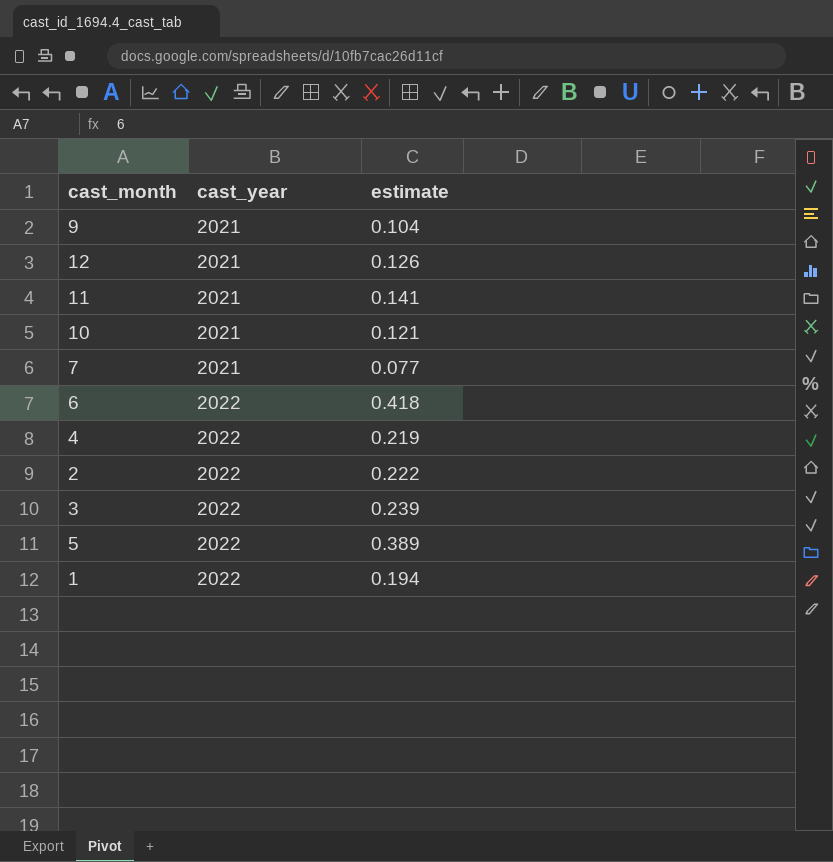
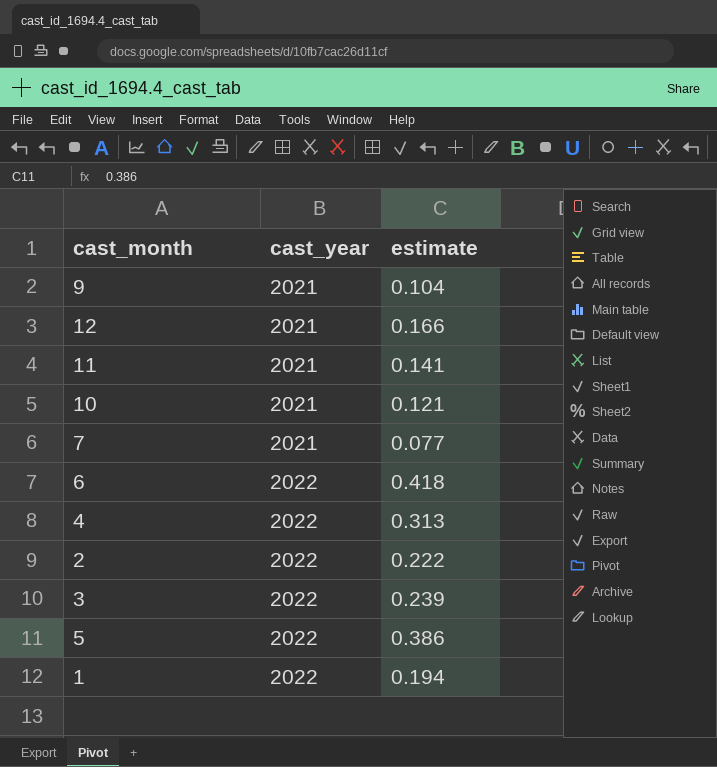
12 | estimate: 0.126 -> 0.166
4 | estimate: 0.219 -> 0.313
5 | estimate: 0.389 -> 0.386

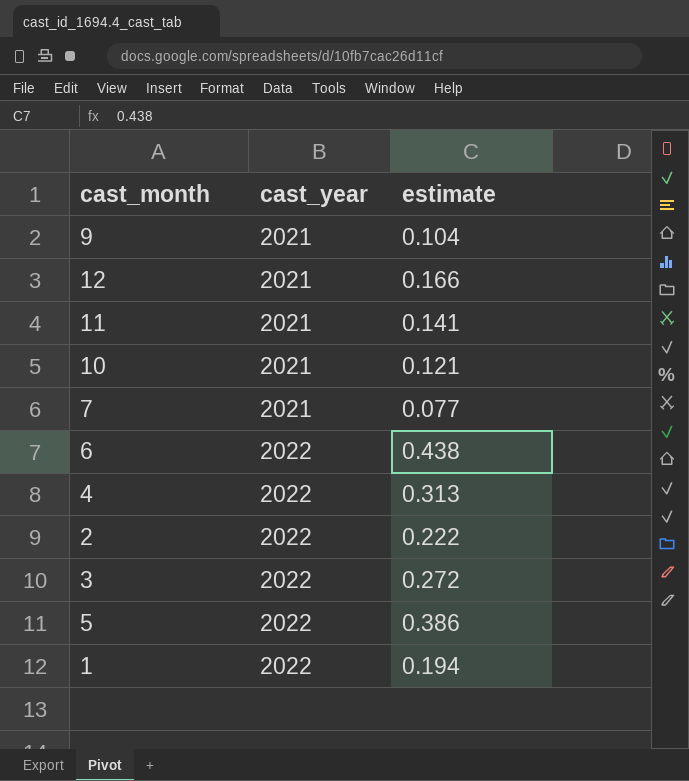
6 | estimate: 0.418 -> 0.438
3 | estimate: 0.239 -> 0.272

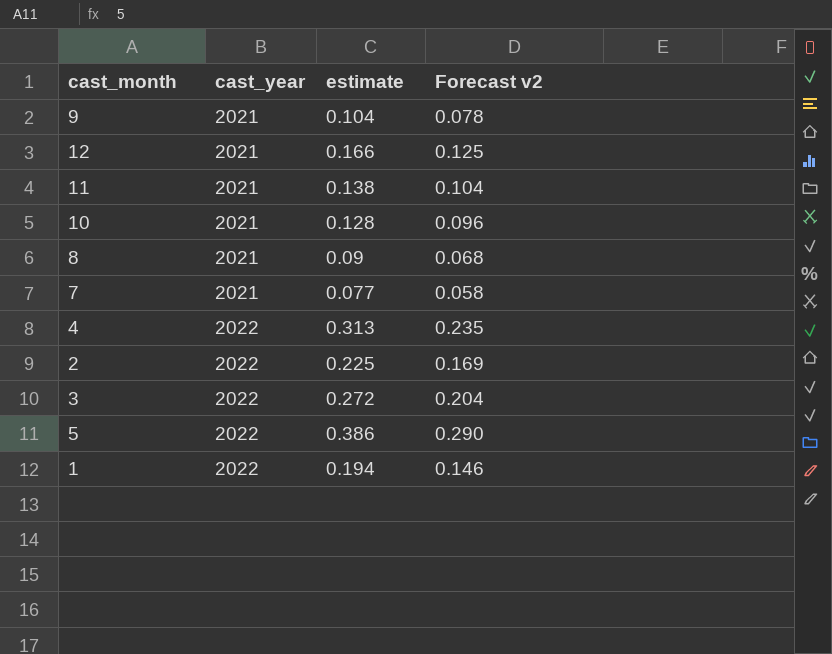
column Forecast v2 | formula: none -> [estimate] * 0.75
row 6: 2022 | 0.438 -> none
11 | estimate: 0.141 -> 0.138
10 | estimate: 0.121 -> 0.128
row 8: none -> 2021 | 0.09 | 0.068
2 | estimate: 0.222 -> 0.225

